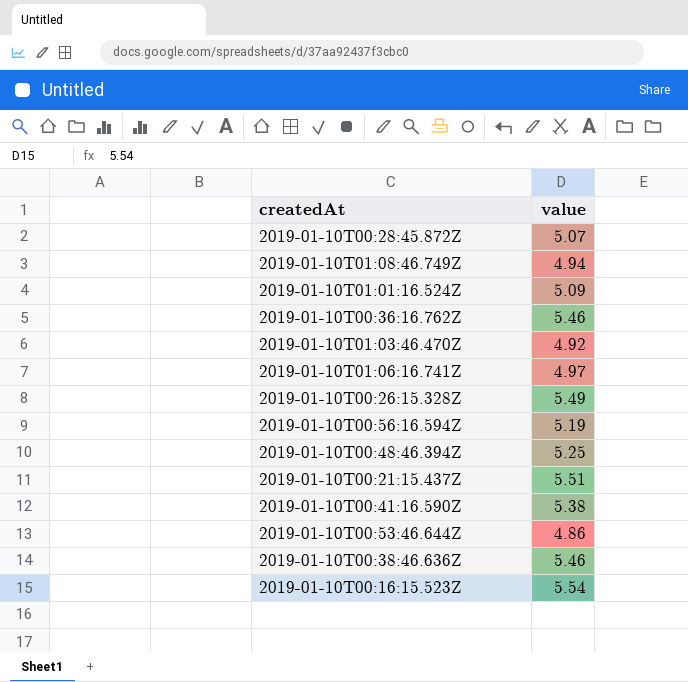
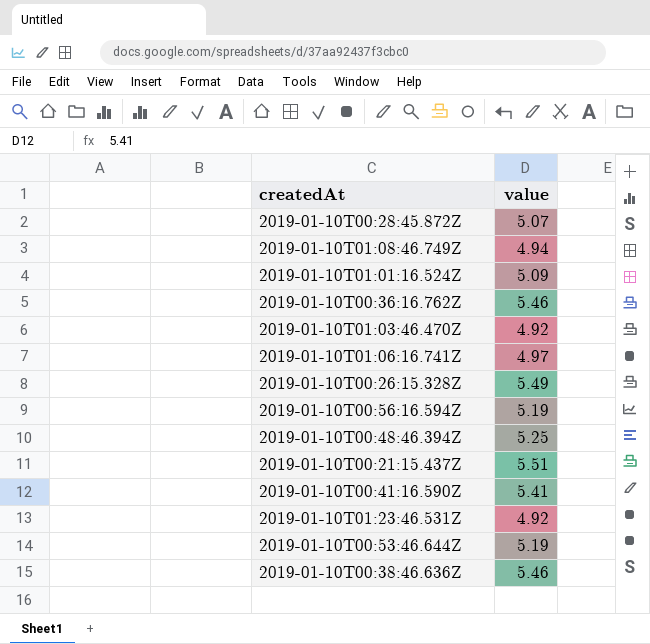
row 2019-01-10T00:16:15.523Z: 5.54 -> none
2019-01-10T00:41:16.590Z | value: 5.38 -> 5.41
row 2019-01-10T01:23:46.531Z: none -> 4.92
2019-01-10T00:53:46.644Z | value: 4.86 -> 5.19

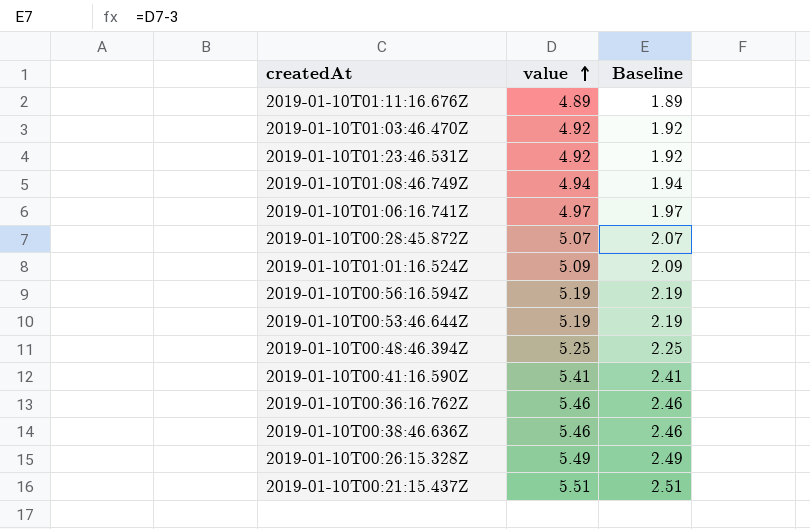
row order: none -> value ascending
column Baseline | formula: none -> [value] - 3
row 2019-01-10T01:11:16.676Z: none -> 4.89 | 1.89

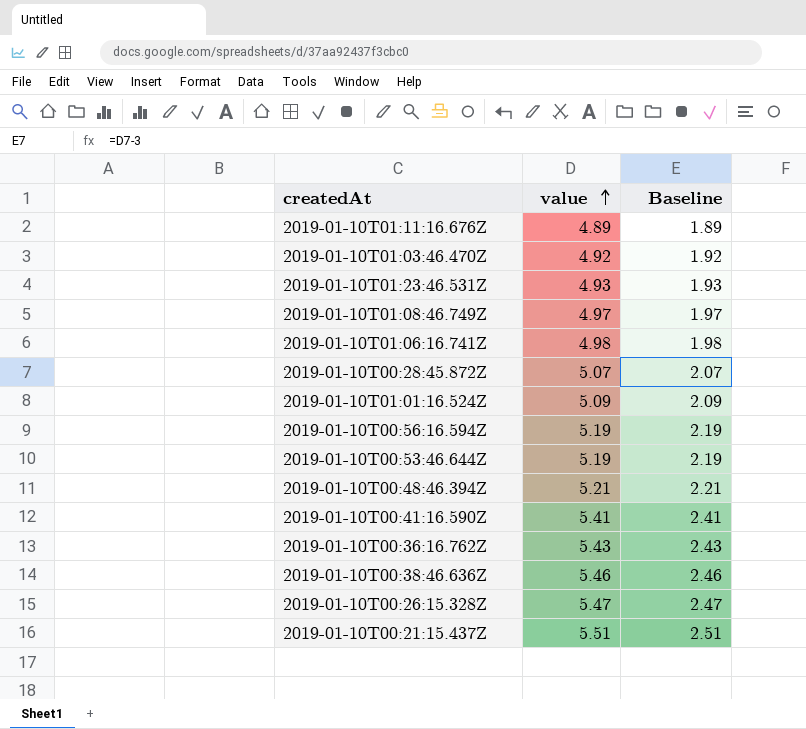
2019-01-10T01:23:46.531Z | value: 4.92 -> 4.93
2019-01-10T01:23:46.531Z | Baseline: 1.92 -> 1.93
2019-01-10T01:08:46.749Z | value: 4.94 -> 4.97
2019-01-10T01:08:46.749Z | Baseline: 1.94 -> 1.97
2019-01-10T01:06:16.741Z | value: 4.97 -> 4.98
2019-01-10T01:06:16.741Z | Baseline: 1.97 -> 1.98
2019-01-10T00:48:46.394Z | value: 5.25 -> 5.21
2019-01-10T00:48:46.394Z | Baseline: 2.25 -> 2.21
2019-01-10T00:36:16.762Z | value: 5.46 -> 5.43
2019-01-10T00:36:16.762Z | Baseline: 2.46 -> 2.43
2019-01-10T00:26:15.328Z | value: 5.49 -> 5.47
2019-01-10T00:26:15.328Z | Baseline: 2.49 -> 2.47

